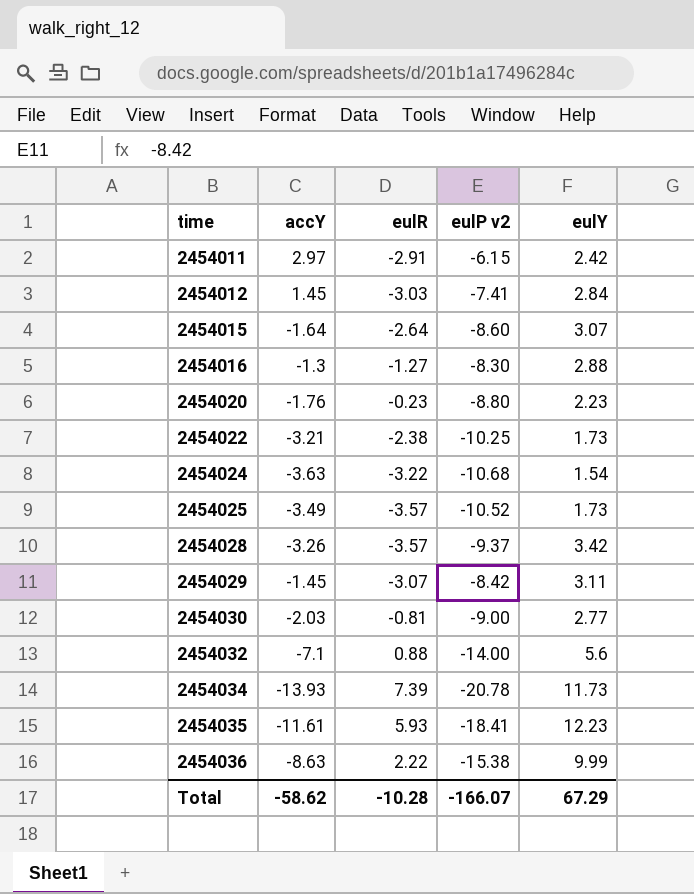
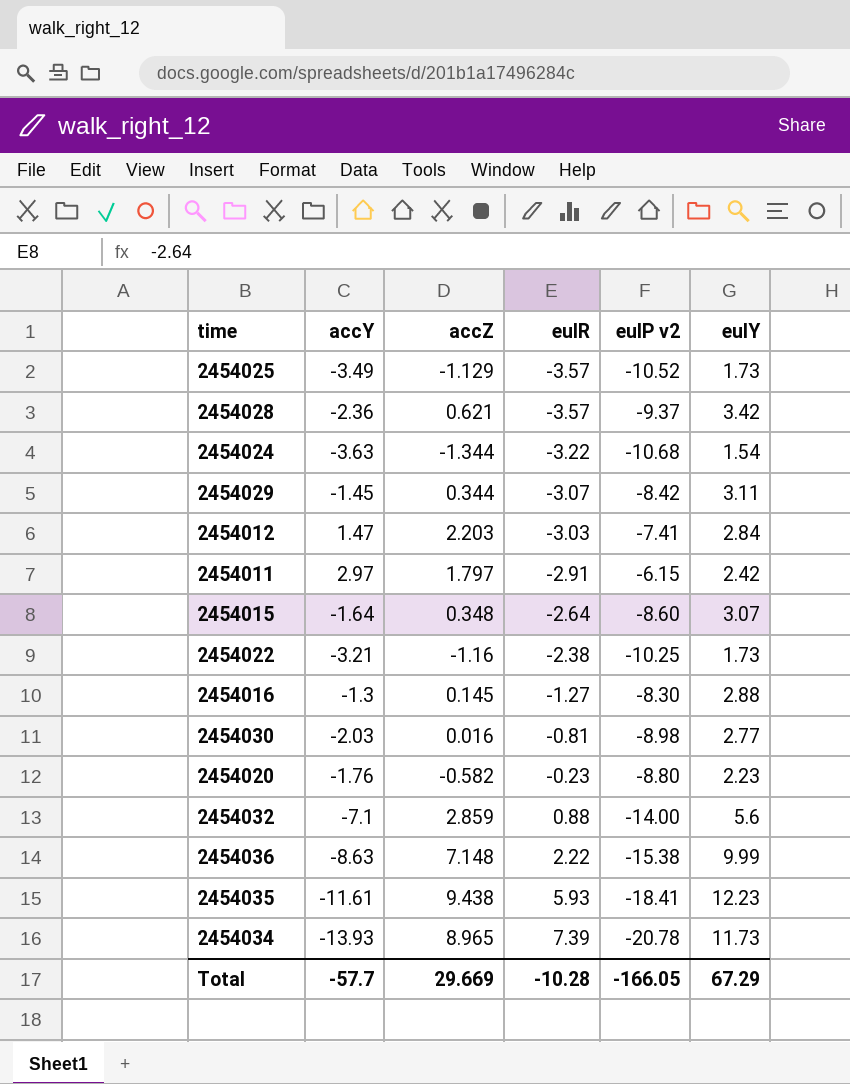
row order: time ascending -> eulR ascending
column accZ | position: none -> 3
2454028 | accY: -3.26 -> -2.36
2454012 | accY: 1.45 -> 1.47
2454030 | eulP v2: -9.00 -> -8.98
Total | accY: -58.62 -> -57.7
Total | eulP v2: -166.07 -> -166.05

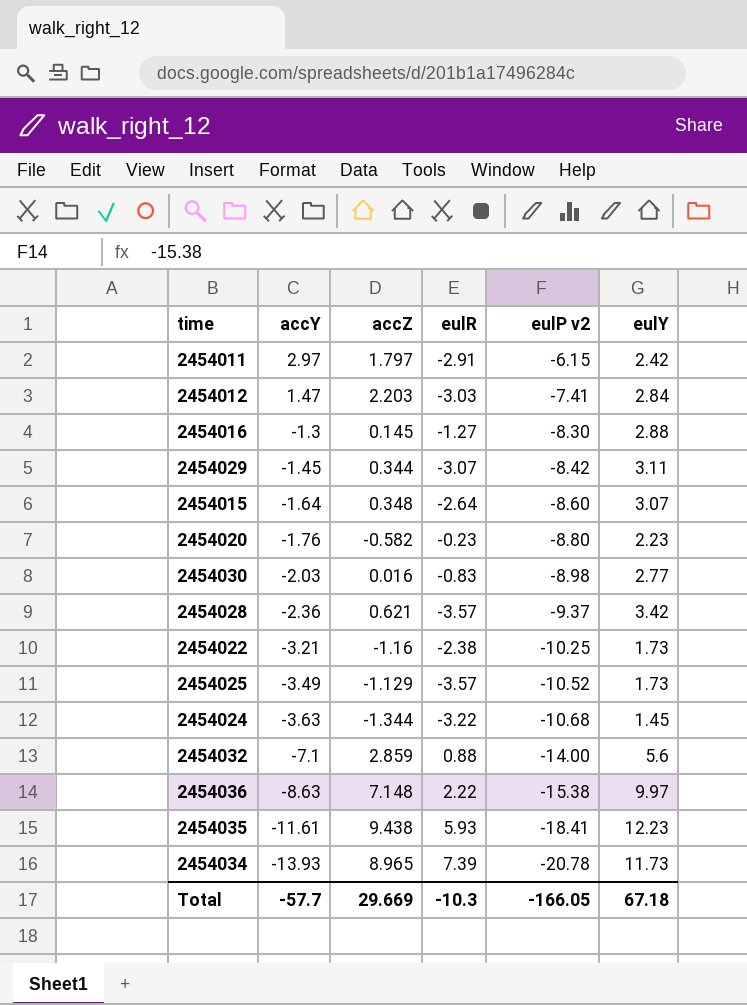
row order: eulR ascending -> accY descending
2454030 | eulR: -0.81 -> -0.83
2454024 | eulY: 1.54 -> 1.45
2454036 | eulY: 9.99 -> 9.97
Total | eulR: -10.28 -> -10.3
Total | eulY: 67.29 -> 67.18

